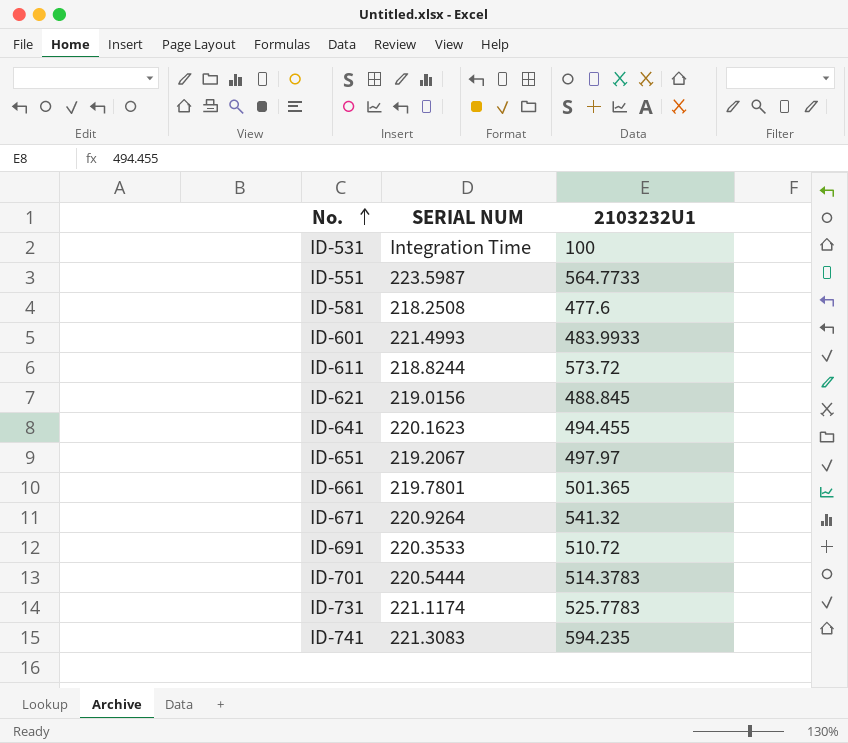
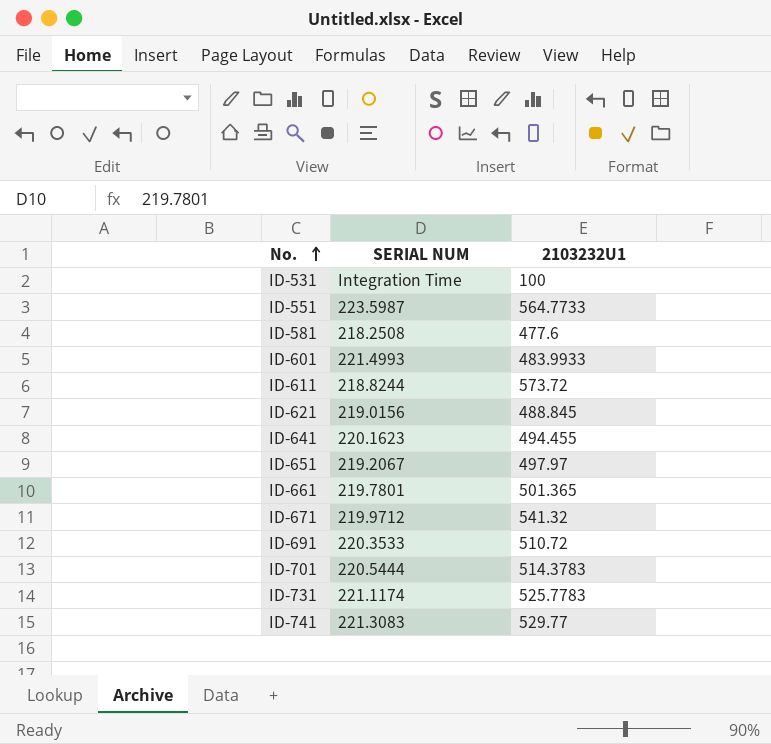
ID-671 | SERIAL NUM: 220.9264 -> 219.9712
ID-741 | 2103232U1: 594.235 -> 529.77

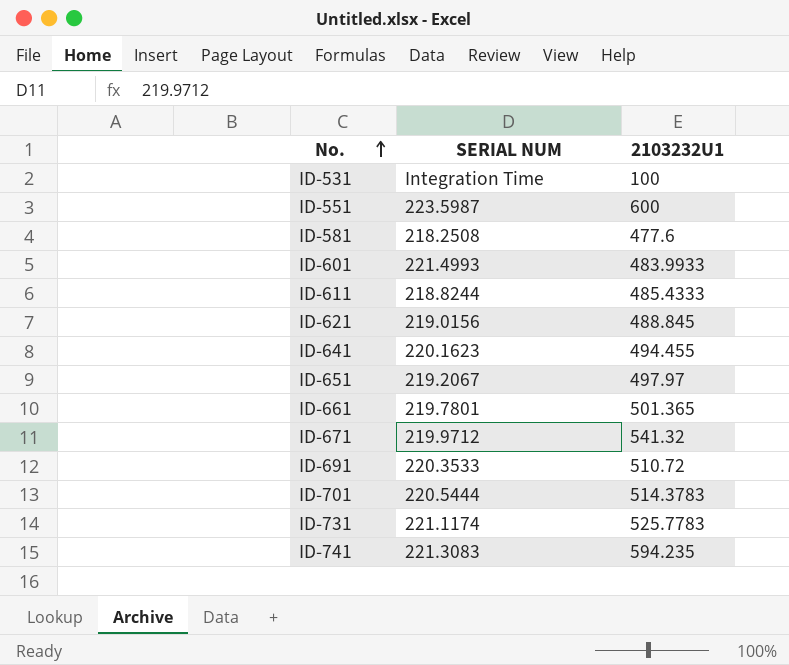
ID-551 | 2103232U1: 564.7733 -> 600
ID-611 | 2103232U1: 573.72 -> 485.4333
ID-741 | 2103232U1: 529.77 -> 594.235

